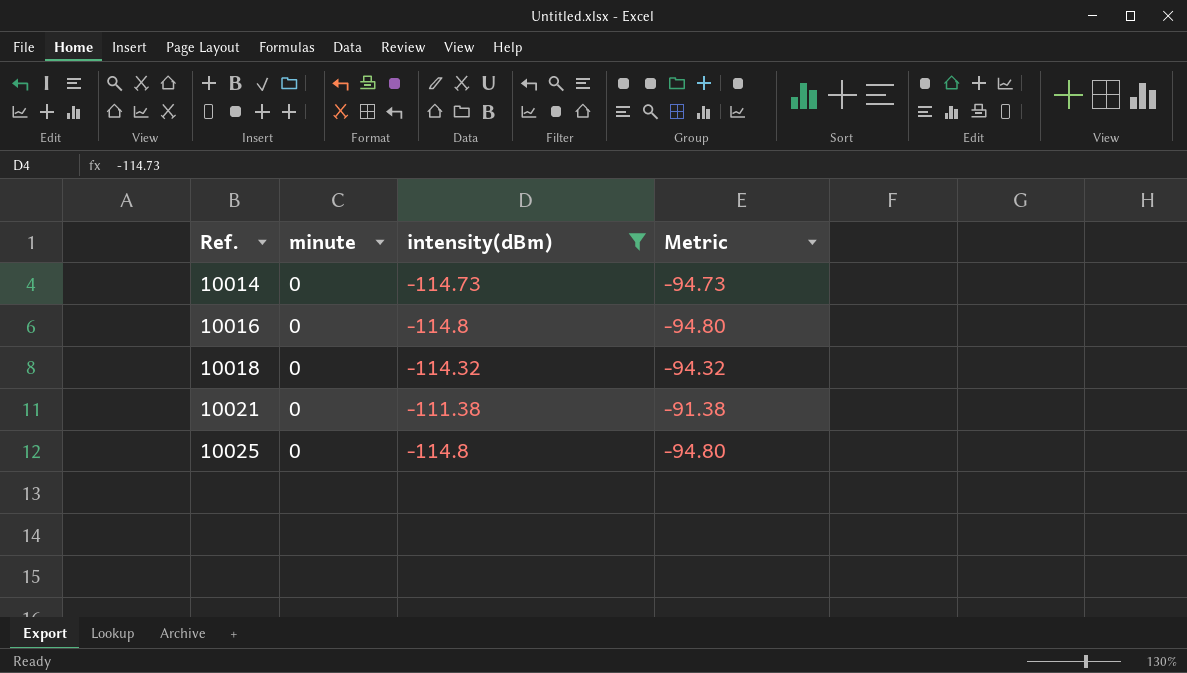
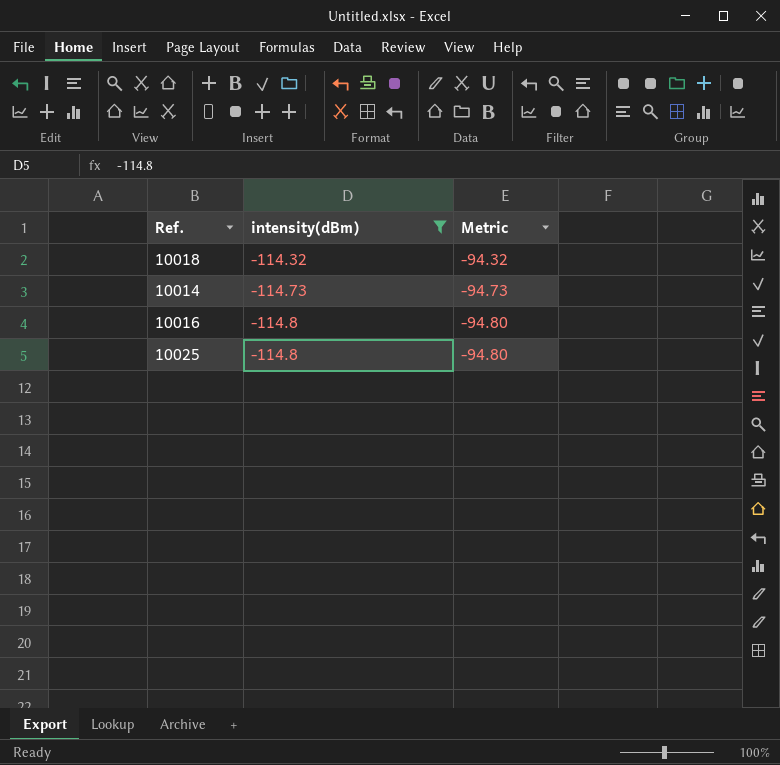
row order: Ref. ascending -> intensity(dBm) descending
column minute | position: 2 -> none
row 10021: 0 | -111.38 | -91.38 -> none

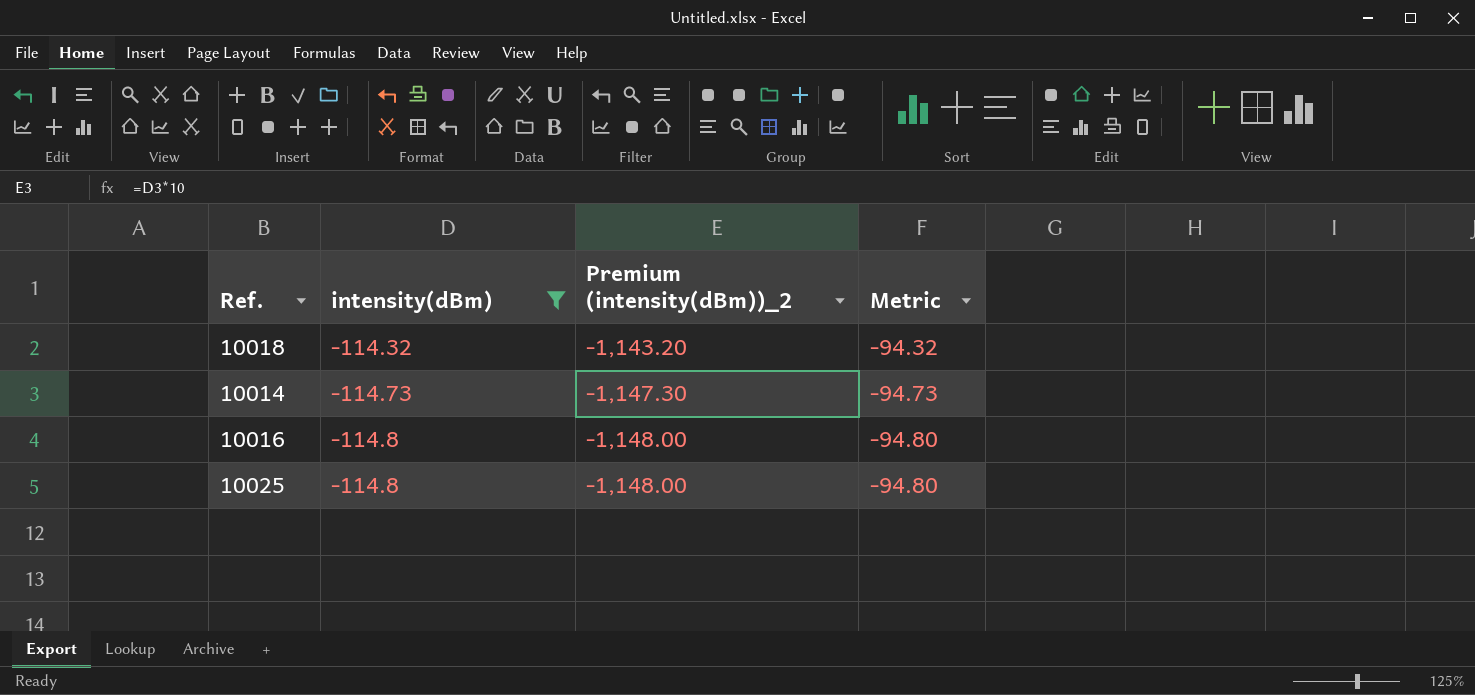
column Premium (intensity(dBm))_2 | formula: none -> [intensity(dBm)] * 10

